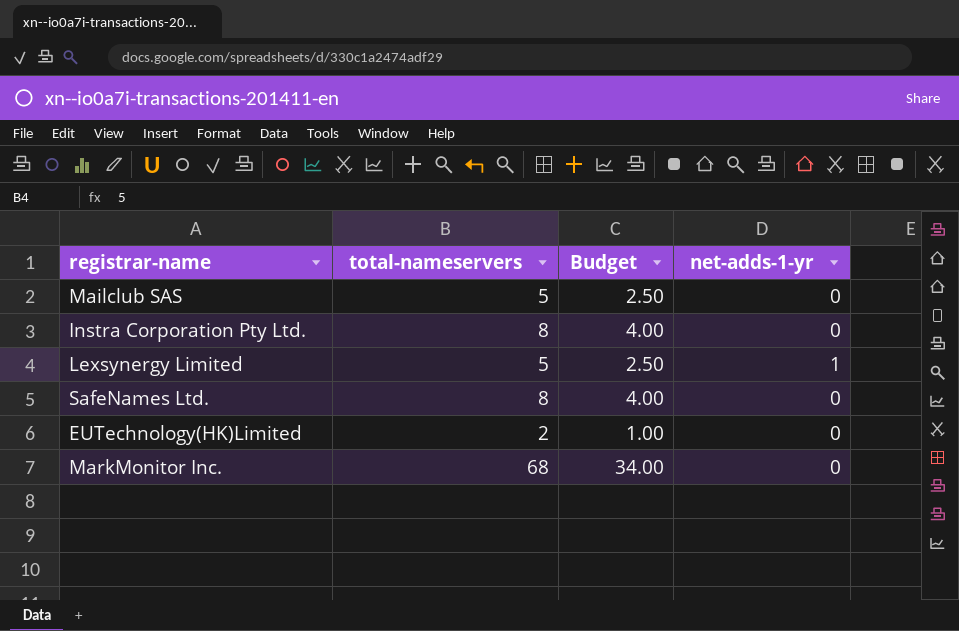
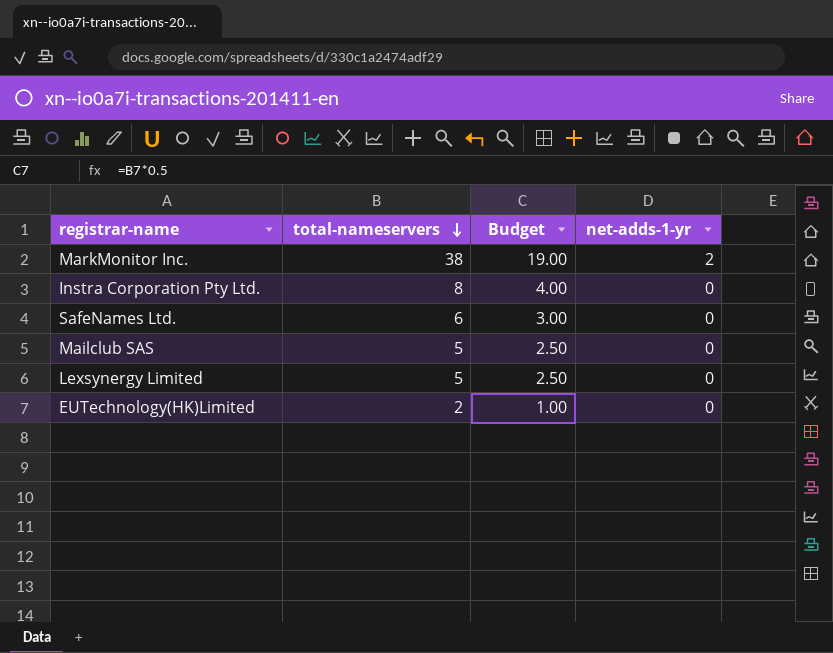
row order: none -> total-nameservers descending
MarkMonitor Inc. | total-nameservers: 68 -> 38
MarkMonitor Inc. | Budget: 34.00 -> 19.00
MarkMonitor Inc. | net-adds-1-yr: 0 -> 2
SafeNames Ltd. | total-nameservers: 8 -> 6
SafeNames Ltd. | Budget: 4.00 -> 3.00
Lexsynergy Limited | net-adds-1-yr: 1 -> 0

